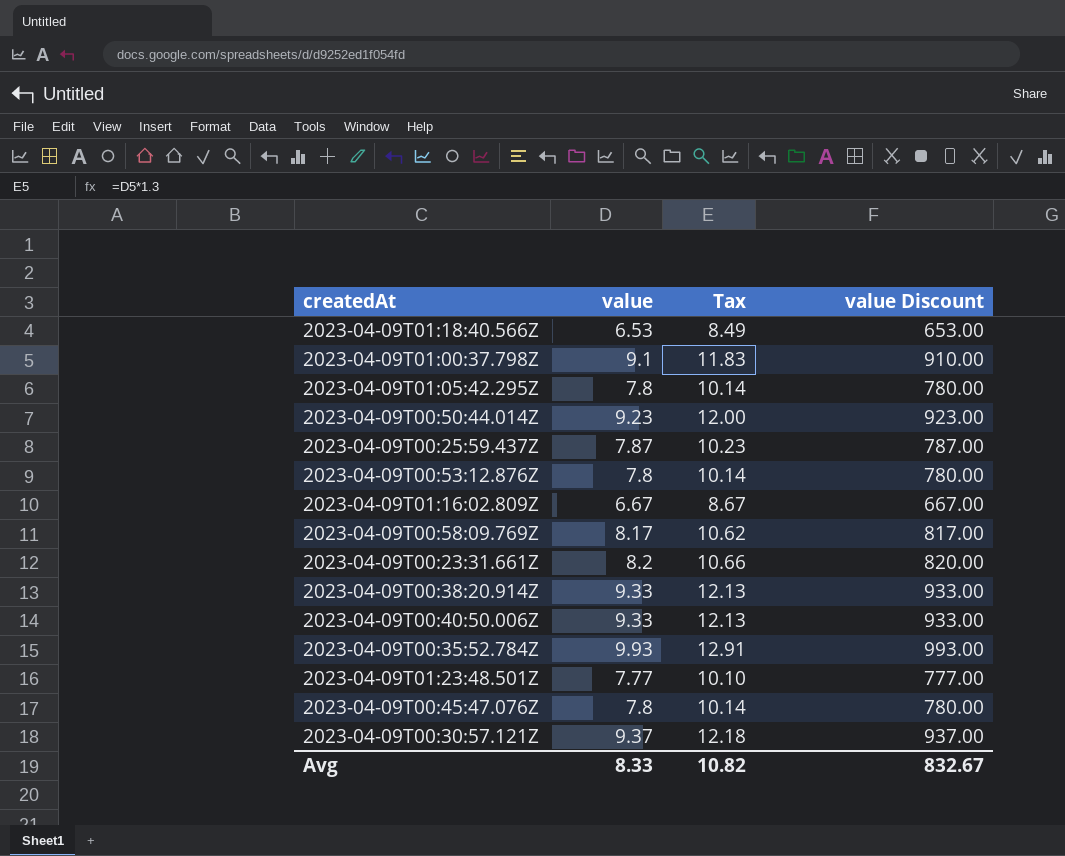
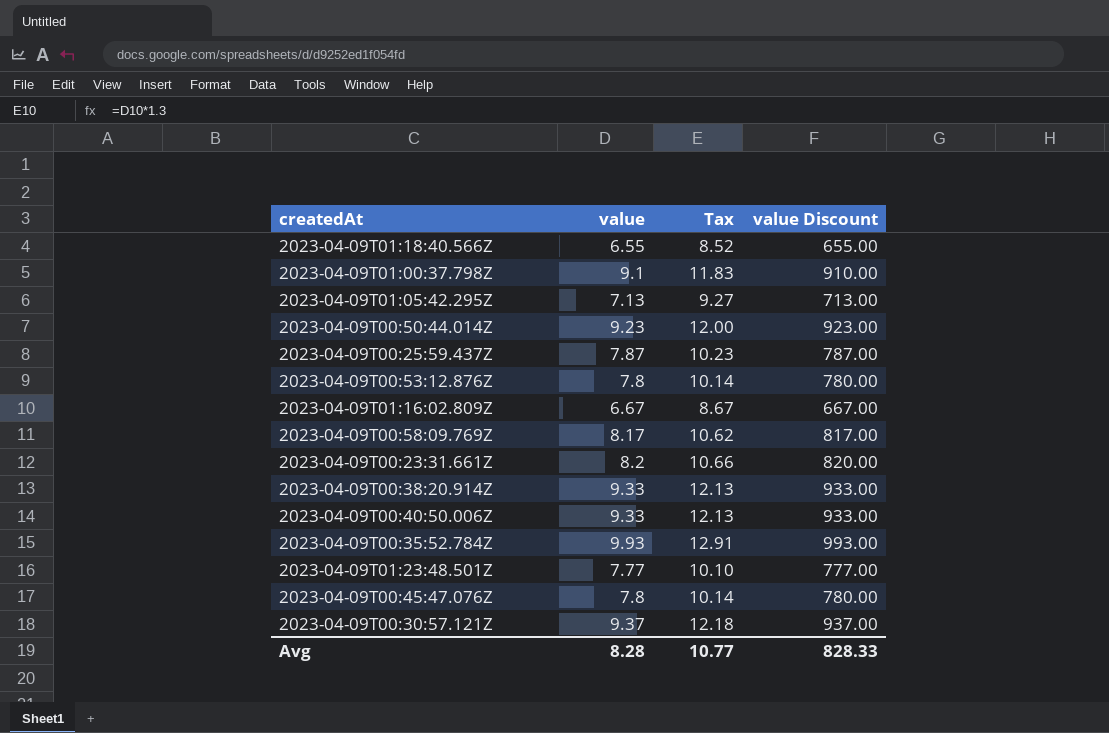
2023-04-09T01:18:40.566Z | value: 6.53 -> 6.55
2023-04-09T01:18:40.566Z | Tax: 8.49 -> 8.52
2023-04-09T01:18:40.566Z | value Discount: 653.00 -> 655.00
2023-04-09T01:05:42.295Z | value: 7.8 -> 7.13
2023-04-09T01:05:42.295Z | Tax: 10.14 -> 9.27
2023-04-09T01:05:42.295Z | value Discount: 780.00 -> 713.00
Avg | value: 8.33 -> 8.28
Avg | Tax: 10.82 -> 10.77
Avg | value Discount: 832.67 -> 828.33

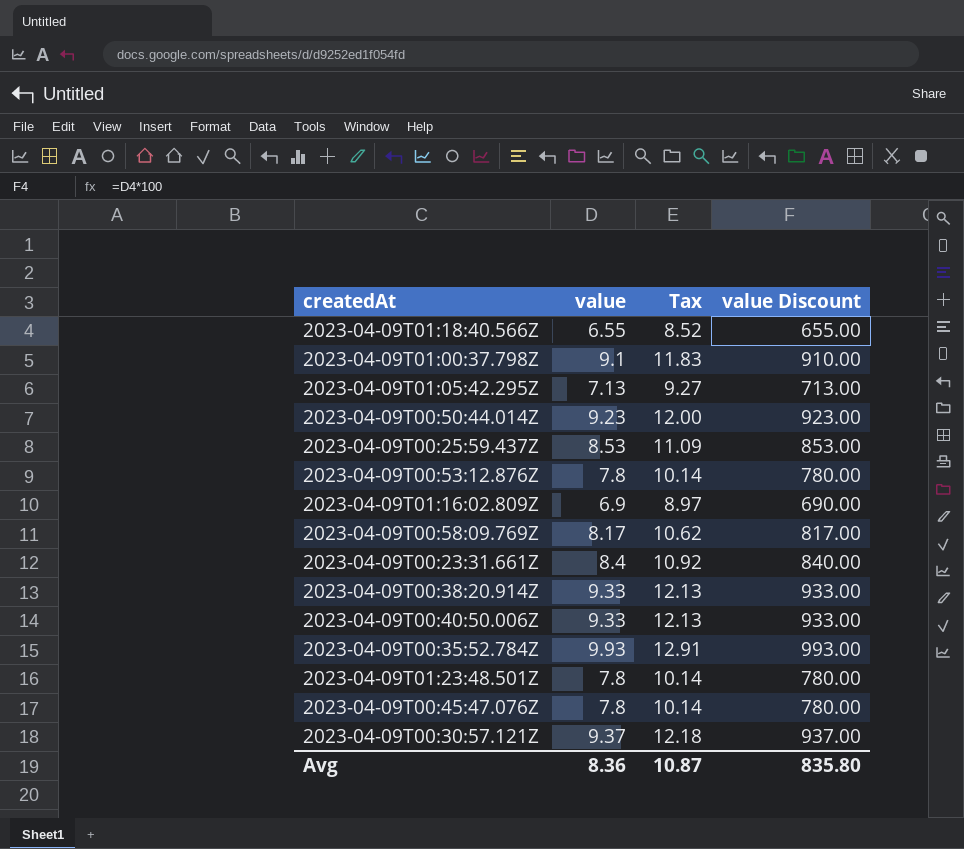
2023-04-09T00:25:59.437Z | value: 7.87 -> 8.53
2023-04-09T00:25:59.437Z | Tax: 10.23 -> 11.09
2023-04-09T00:25:59.437Z | value Discount: 787.00 -> 853.00
2023-04-09T01:16:02.809Z | value: 6.67 -> 6.9
2023-04-09T01:16:02.809Z | Tax: 8.67 -> 8.97
2023-04-09T01:16:02.809Z | value Discount: 667.00 -> 690.00
2023-04-09T00:23:31.661Z | value: 8.2 -> 8.4
2023-04-09T00:23:31.661Z | Tax: 10.66 -> 10.92
2023-04-09T00:23:31.661Z | value Discount: 820.00 -> 840.00
2023-04-09T01:23:48.501Z | value: 7.77 -> 7.8
2023-04-09T01:23:48.501Z | Tax: 10.10 -> 10.14
2023-04-09T01:23:48.501Z | value Discount: 777.00 -> 780.00
Avg | value: 8.28 -> 8.36
Avg | Tax: 10.77 -> 10.87
Avg | value Discount: 828.33 -> 835.80

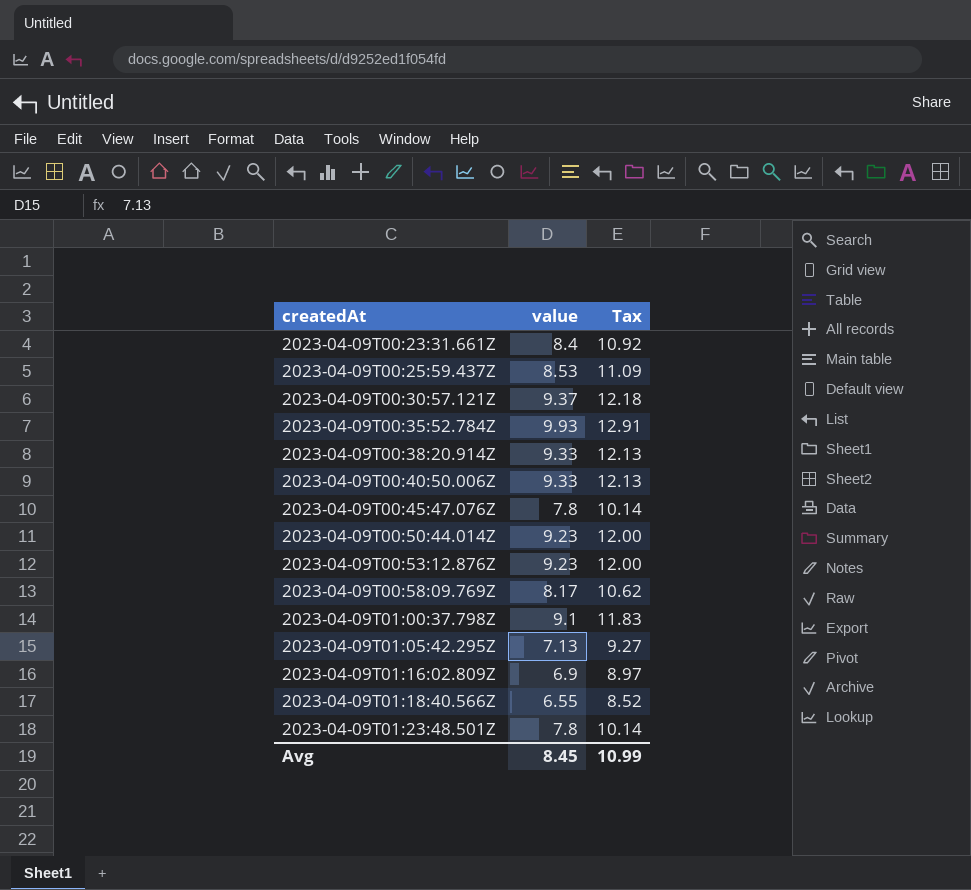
row order: none -> createdAt ascending
column value Discount | formula: [value] * 100 -> none
2023-04-09T00:53:12.876Z | value: 7.8 -> 9.23
2023-04-09T00:53:12.876Z | Tax: 10.14 -> 12.00
Avg | value: 8.36 -> 8.45
Avg | Tax: 10.87 -> 10.99

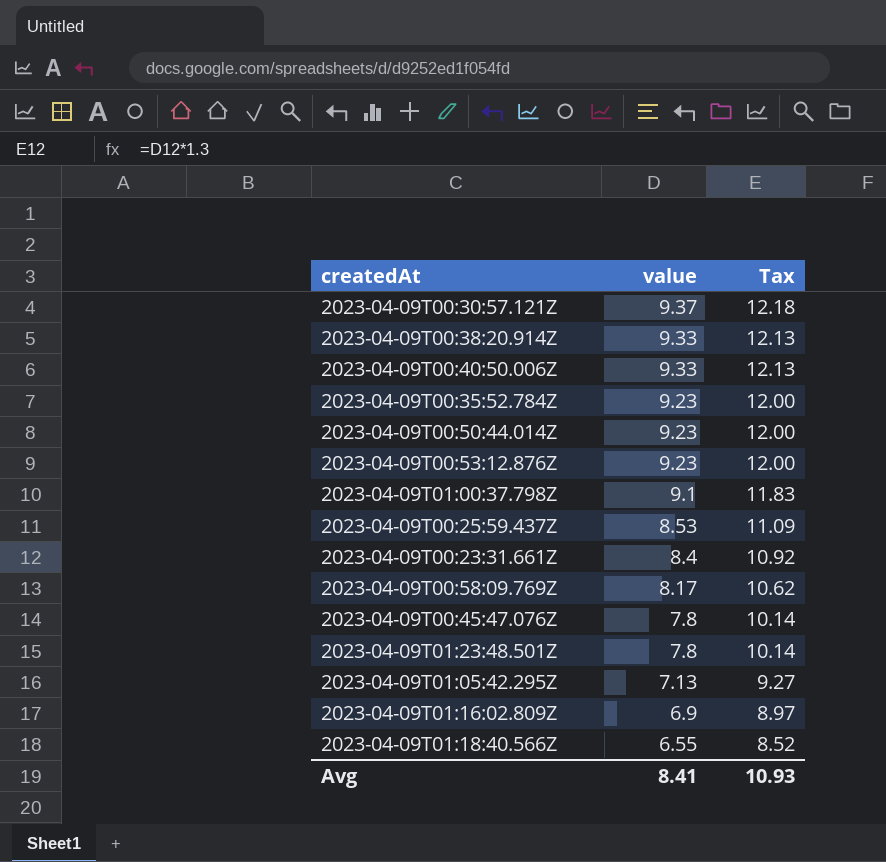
row order: createdAt ascending -> value descending
2023-04-09T00:35:52.784Z | value: 9.93 -> 9.23
2023-04-09T00:35:52.784Z | Tax: 12.91 -> 12.00
Avg | value: 8.45 -> 8.41
Avg | Tax: 10.99 -> 10.93

